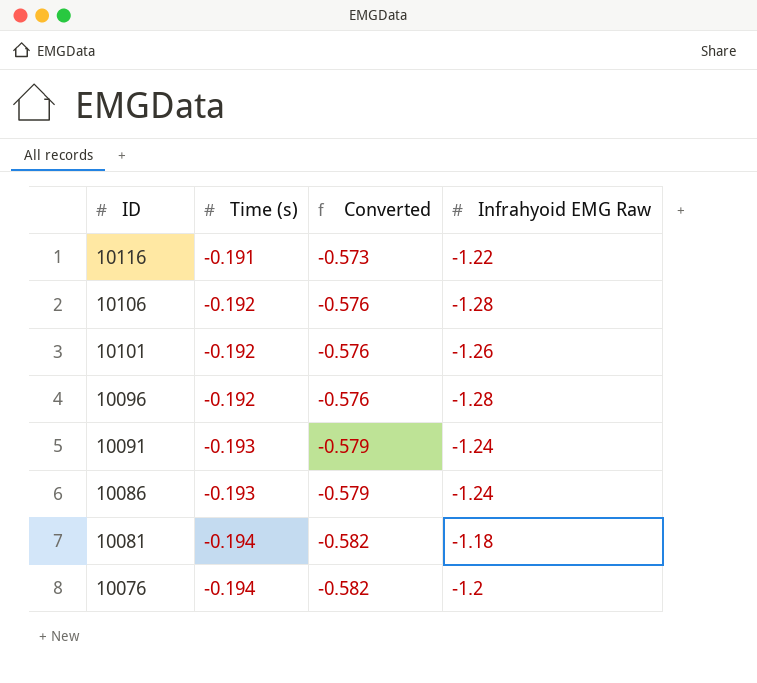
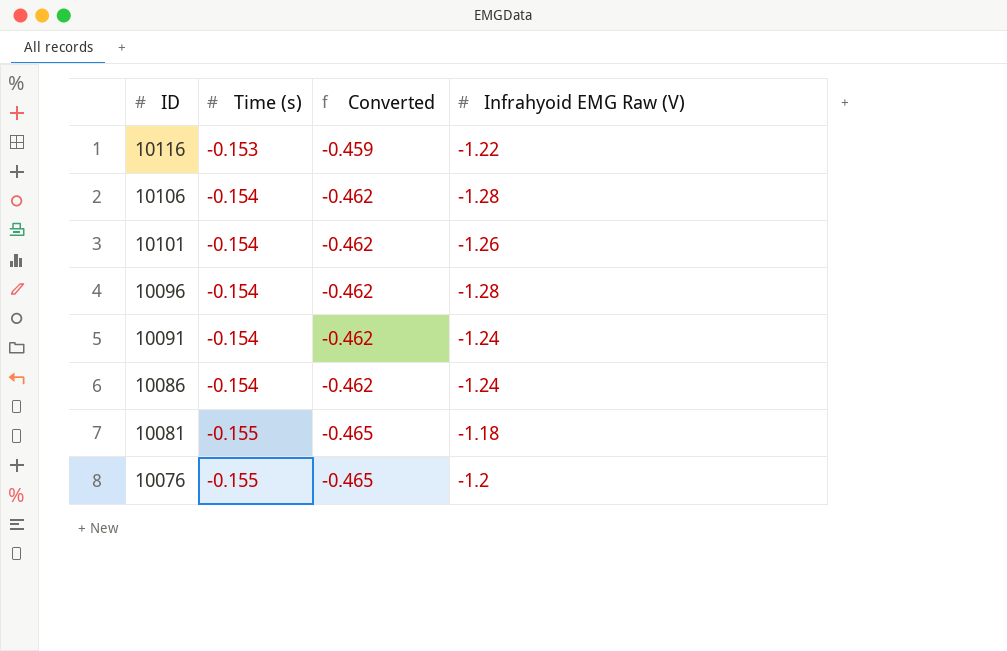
column name: Infrahyoid EMG Raw -> Infrahyoid EMG Raw (V)
10116 | Time (s): -0.191 -> -0.153
10116 | Converted: -0.573 -> -0.459
10106 | Time (s): -0.192 -> -0.154
10106 | Converted: -0.576 -> -0.462
10101 | Time (s): -0.192 -> -0.154
10101 | Converted: -0.576 -> -0.462
10096 | Time (s): -0.192 -> -0.154
10096 | Converted: -0.576 -> -0.462
10091 | Time (s): -0.193 -> -0.154
10091 | Converted: -0.579 -> -0.462
10086 | Time (s): -0.193 -> -0.154
10086 | Converted: -0.579 -> -0.462
10081 | Time (s): -0.194 -> -0.155
10081 | Converted: -0.582 -> -0.465
10076 | Time (s): -0.194 -> -0.155
10076 | Converted: -0.582 -> -0.465

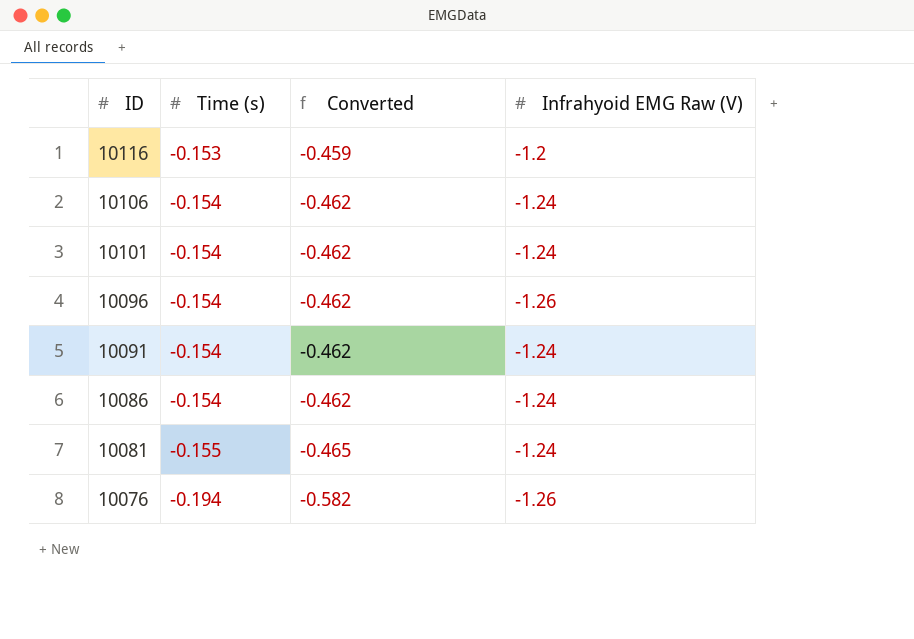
10116 | Infrahyoid EMG Raw (V): -1.22 -> -1.2
10106 | Infrahyoid EMG Raw (V): -1.28 -> -1.24
10101 | Infrahyoid EMG Raw (V): -1.26 -> -1.24
10096 | Infrahyoid EMG Raw (V): -1.28 -> -1.26
10081 | Infrahyoid EMG Raw (V): -1.18 -> -1.24
10076 | Time (s): -0.155 -> -0.194
10076 | Converted: -0.465 -> -0.582
10076 | Infrahyoid EMG Raw (V): -1.2 -> -1.26

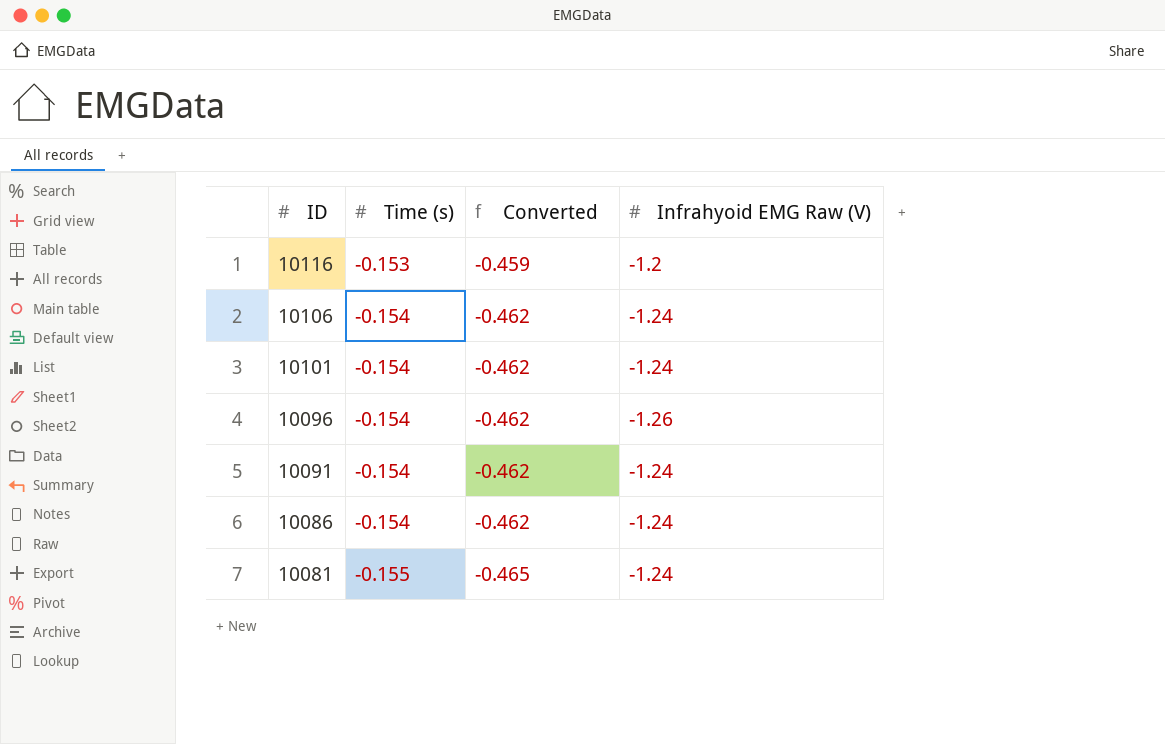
row 10076: -0.194 | -0.582 | -1.26 -> none

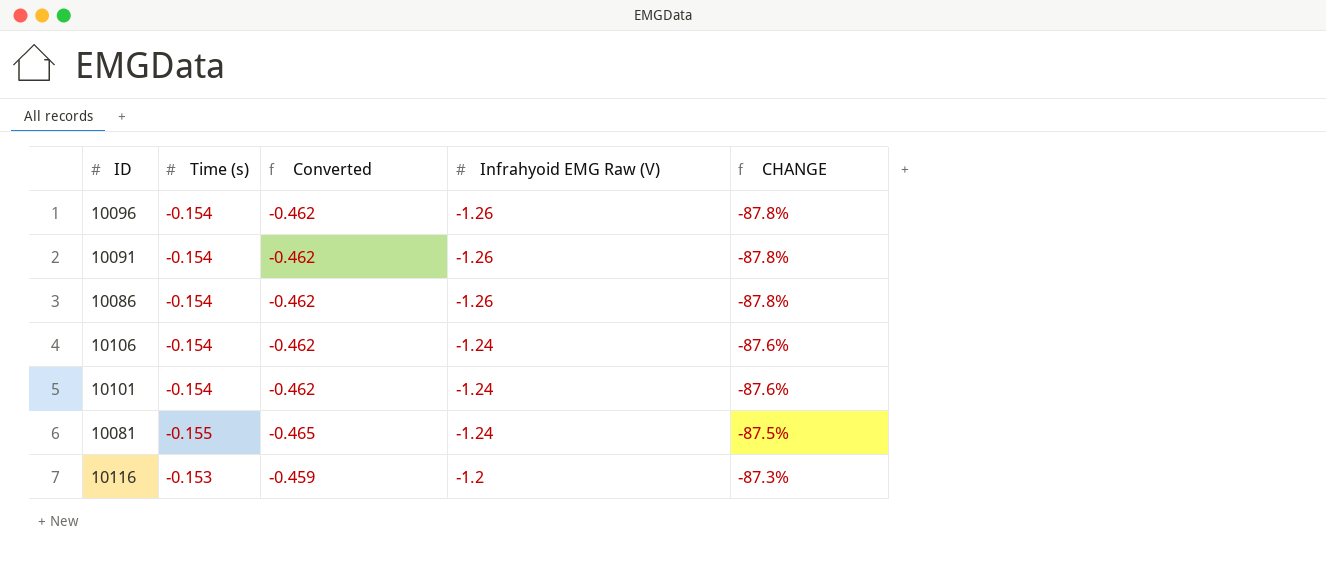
row order: ID descending -> Infrahyoid EMG Raw (V) ascending
column CHANGE | formula: none -> ([Time (s)] - [Infrahyoid EMG Raw (V)]) / [Infrahyoid EMG Raw (V)]
10091 | Infrahyoid EMG Raw (V): -1.24 -> -1.26
10086 | Infrahyoid EMG Raw (V): -1.24 -> -1.26

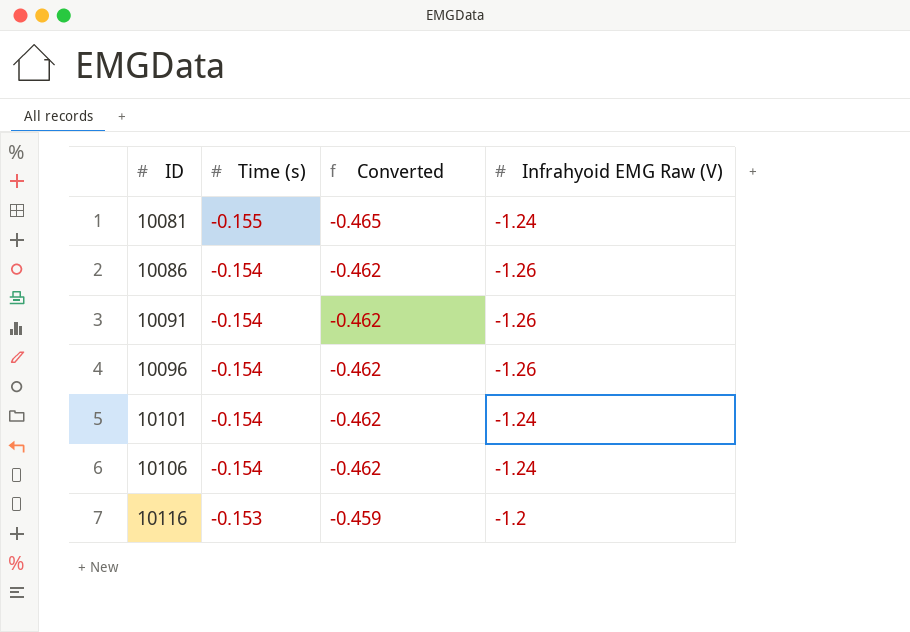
row order: Infrahyoid EMG Raw (V) ascending -> ID ascending
column CHANGE | formula: ([Time (s)] - [Infrahyoid EMG Raw (V)]) / [Infrahyoid EMG Raw (V)] -> none

